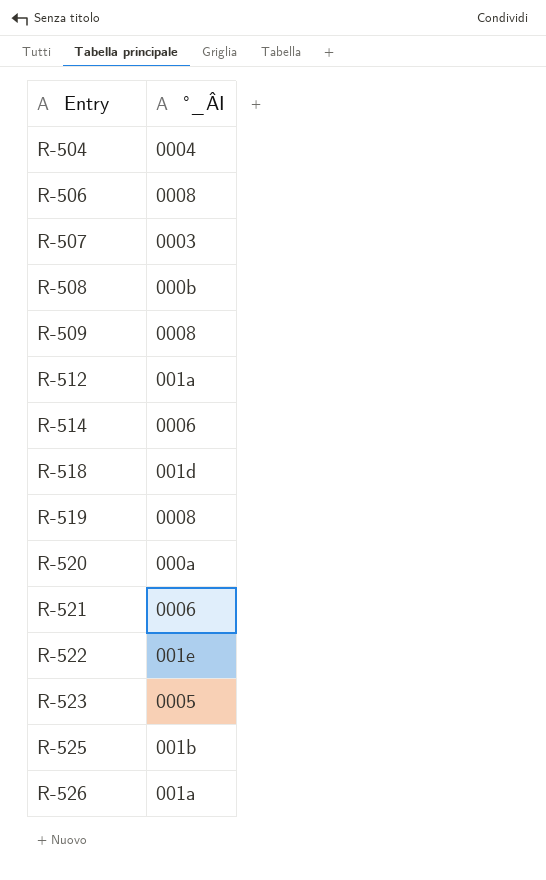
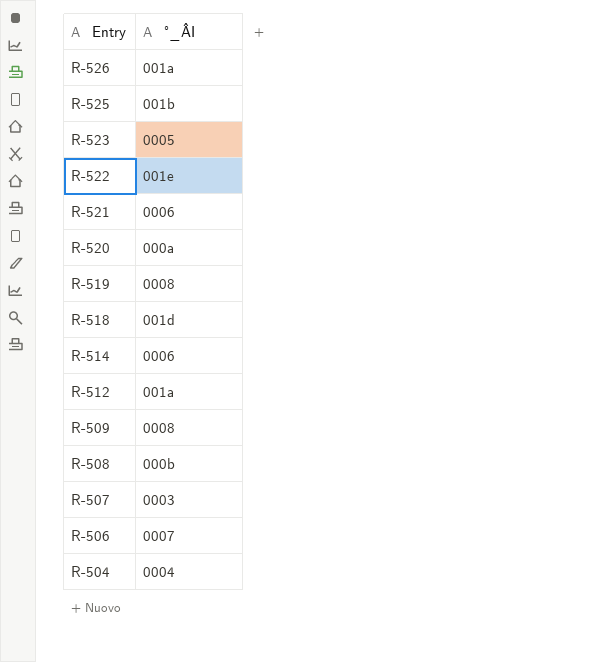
row order: Entry ascending -> Entry descending
R-506 | °_ÂI: 0008 -> 0007

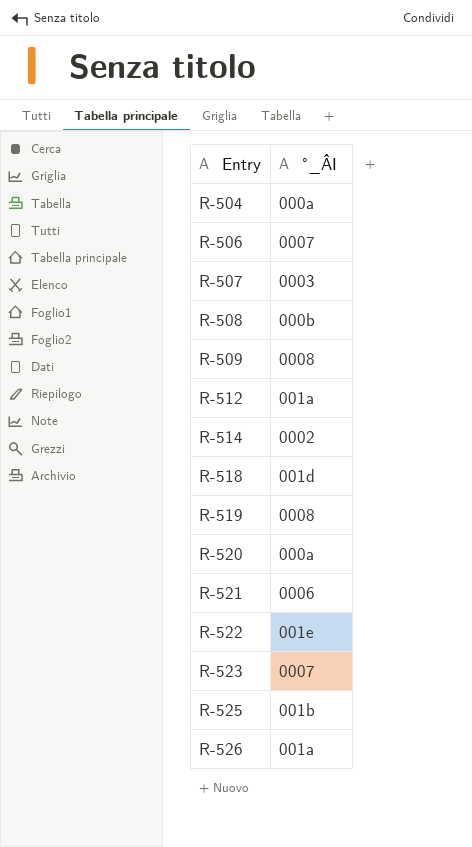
row order: Entry descending -> Entry ascending
R-504 | °_ÂI: 0004 -> 000a
R-514 | °_ÂI: 0006 -> 0002
R-523 | °_ÂI: 0005 -> 0007

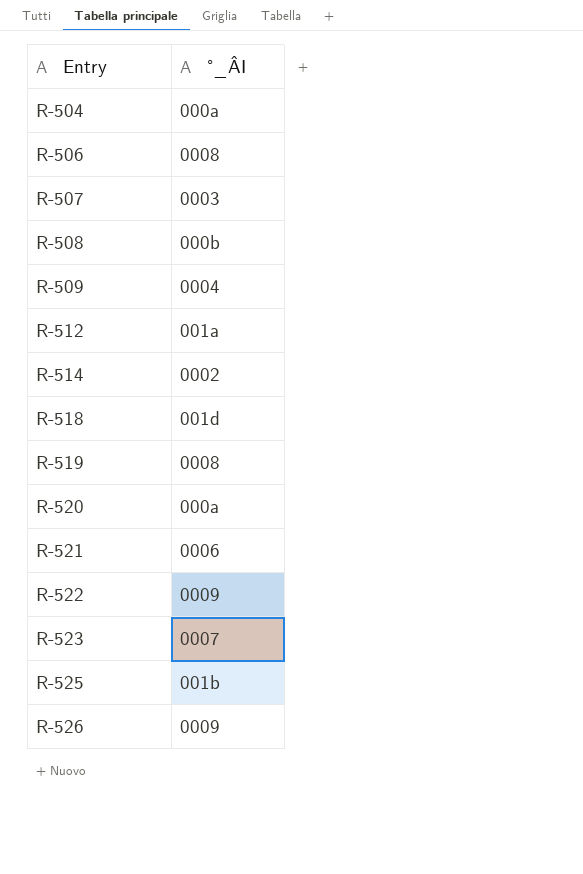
R-506 | °_ÂI: 0007 -> 0008
R-509 | °_ÂI: 0008 -> 0004
R-522 | °_ÂI: 001e -> 0009
R-526 | °_ÂI: 001a -> 0009

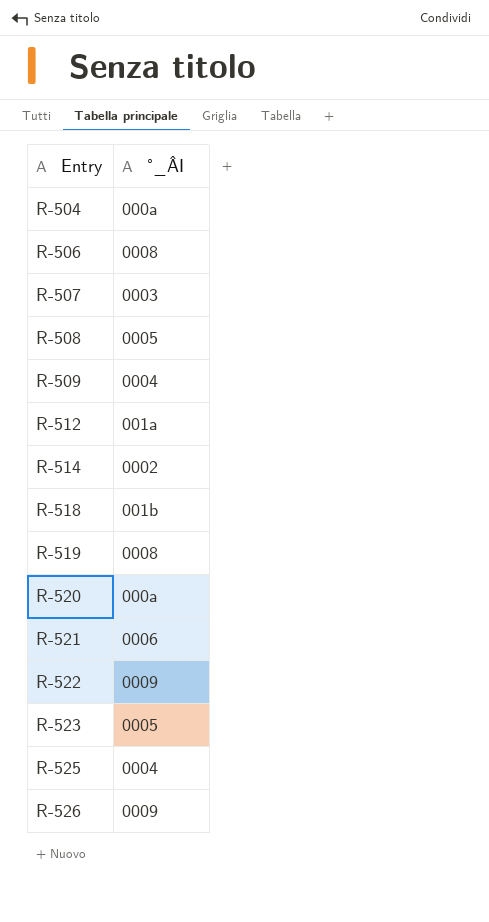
R-508 | °_ÂI: 000b -> 0005
R-518 | °_ÂI: 001d -> 001b
R-523 | °_ÂI: 0007 -> 0005
R-525 | °_ÂI: 001b -> 0004

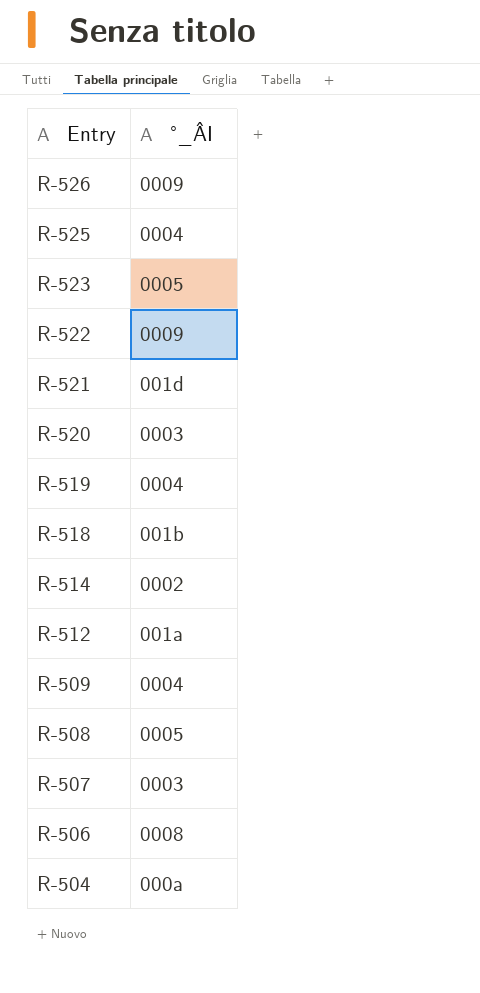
row order: Entry ascending -> Entry descending
R-521 | °_ÂI: 0006 -> 001d
R-520 | °_ÂI: 000a -> 0003
R-519 | °_ÂI: 0008 -> 0004

